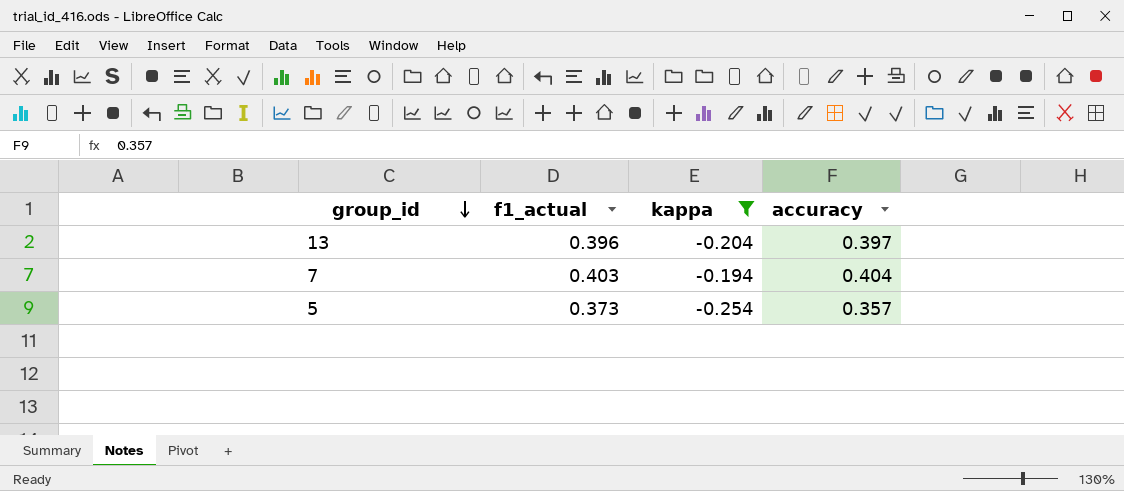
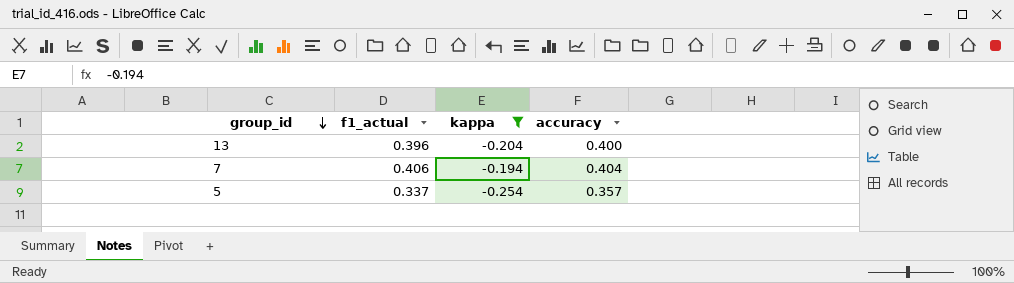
13 | accuracy: 0.397 -> 0.400
7 | f1_actual: 0.403 -> 0.406
5 | f1_actual: 0.373 -> 0.337

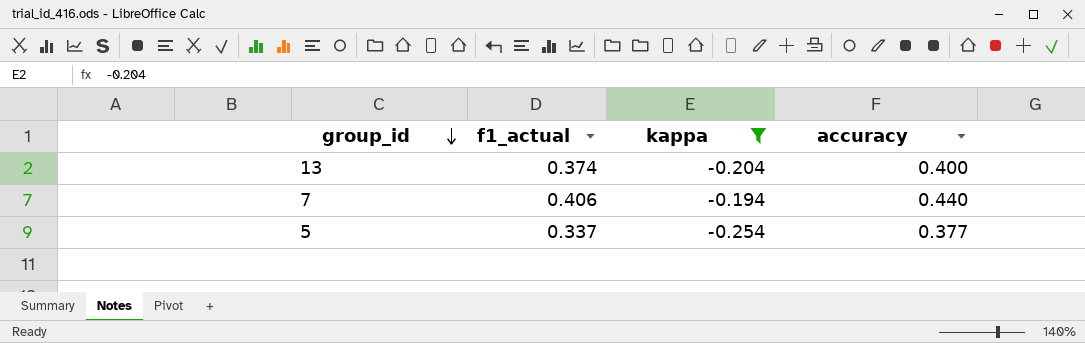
13 | f1_actual: 0.396 -> 0.374
7 | accuracy: 0.404 -> 0.440
5 | accuracy: 0.357 -> 0.377

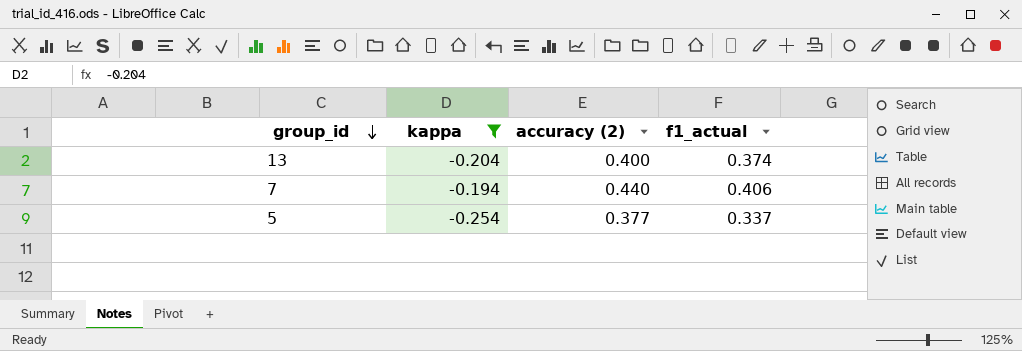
column name: accuracy -> accuracy (2)
column f1_actual | position: 2 -> 4

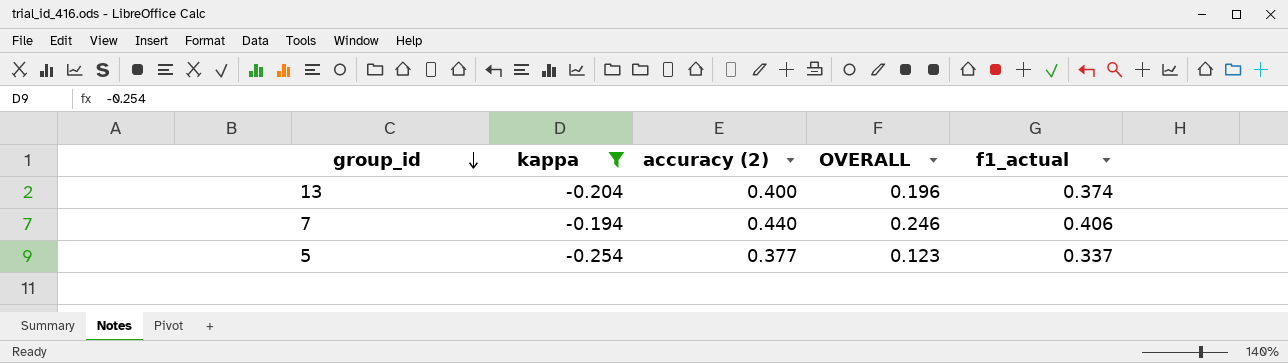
column OVERALL | formula: none -> [kappa] + [accuracy (2)]

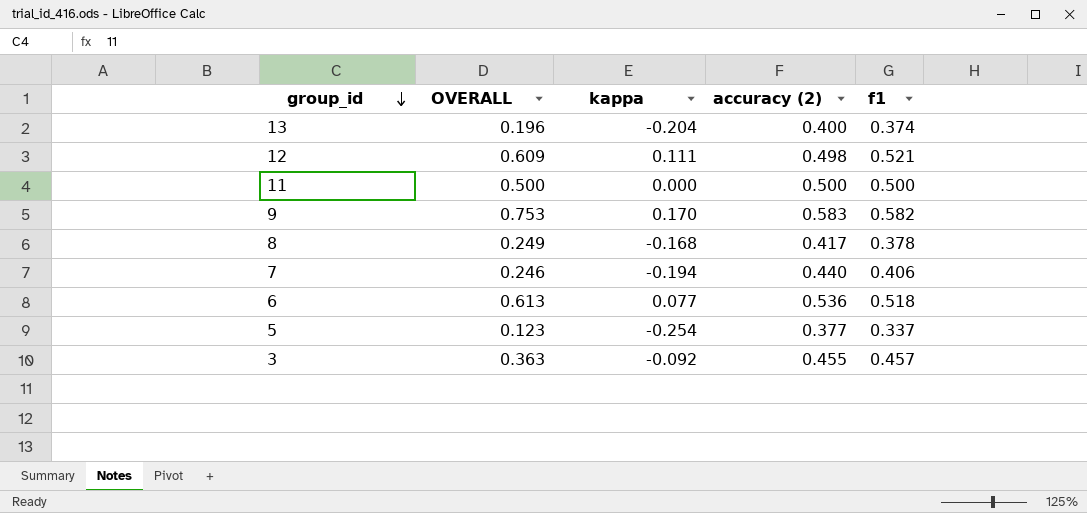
filter: kappa <= -0.194 -> none
column OVERALL | position: 4 -> 2
column name: f1_actual -> f1

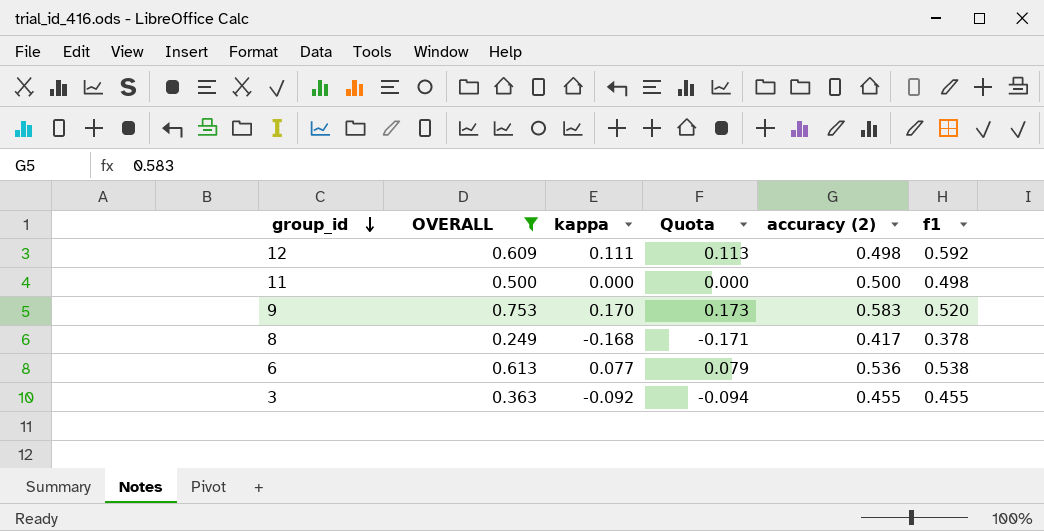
filter: none -> OVERALL >= 0.249
column Quota | formula: none -> [kappa] * 1.02
12 | f1: 0.521 -> 0.592
11 | f1: 0.500 -> 0.498
9 | f1: 0.582 -> 0.520
6 | f1: 0.518 -> 0.538
3 | f1: 0.457 -> 0.455

